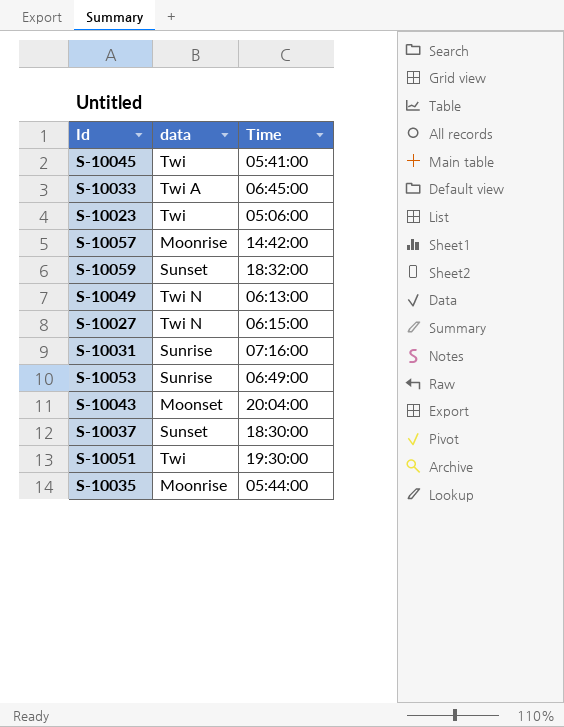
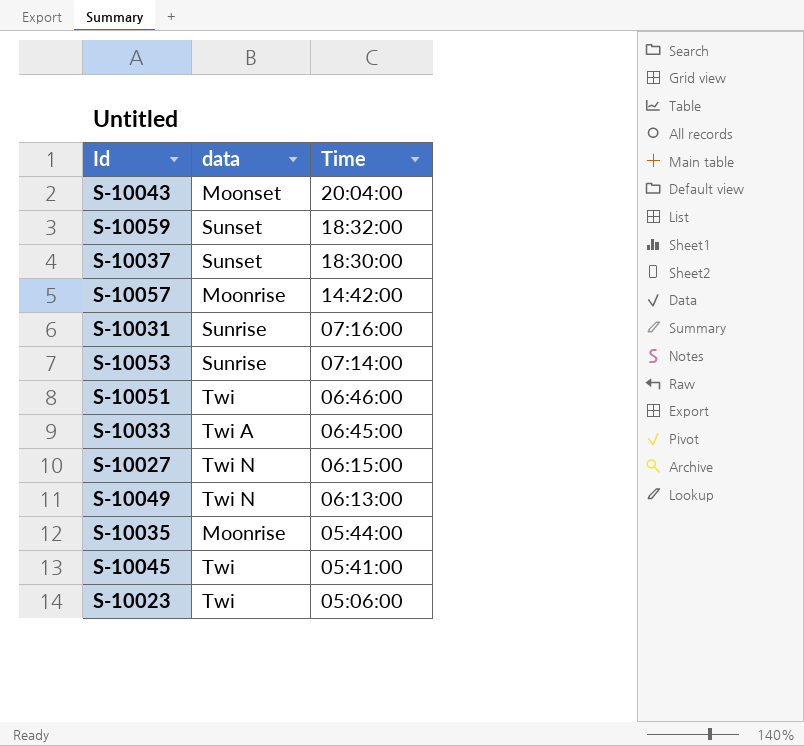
row order: none -> Time descending
S-10053 | Time: 06:49:00 -> 07:14:00
S-10051 | Time: 19:30:00 -> 06:46:00

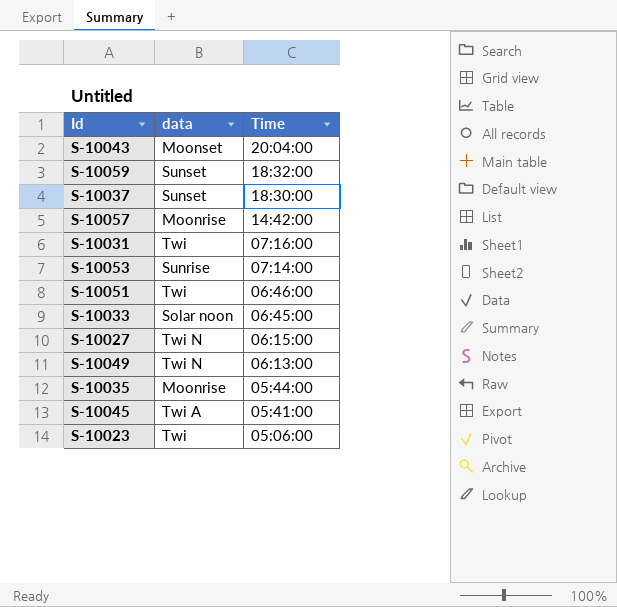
S-10031 | data: Sunrise -> Twi
S-10033 | data: Twi A -> Solar noon
S-10045 | data: Twi -> Twi A

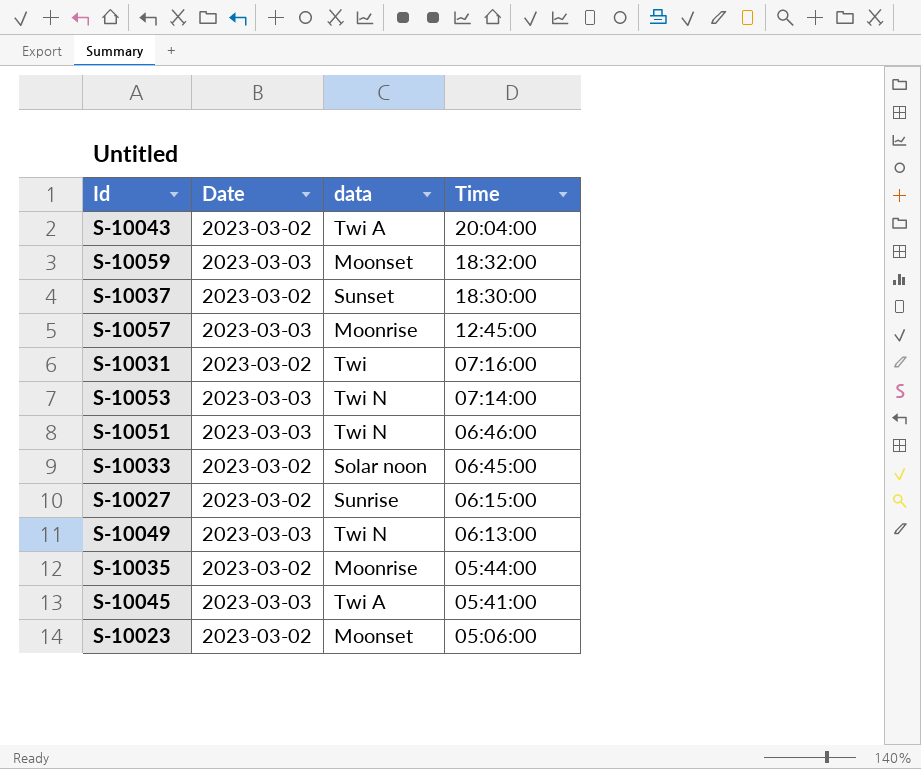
column Date | position: none -> 2
S-10043 | data: Moonset -> Twi A
S-10059 | data: Sunset -> Moonset
S-10057 | Time: 14:42:00 -> 12:45:00
S-10053 | data: Sunrise -> Twi N
S-10051 | data: Twi -> Twi N
S-10027 | data: Twi N -> Sunrise
S-10023 | data: Twi -> Moonset

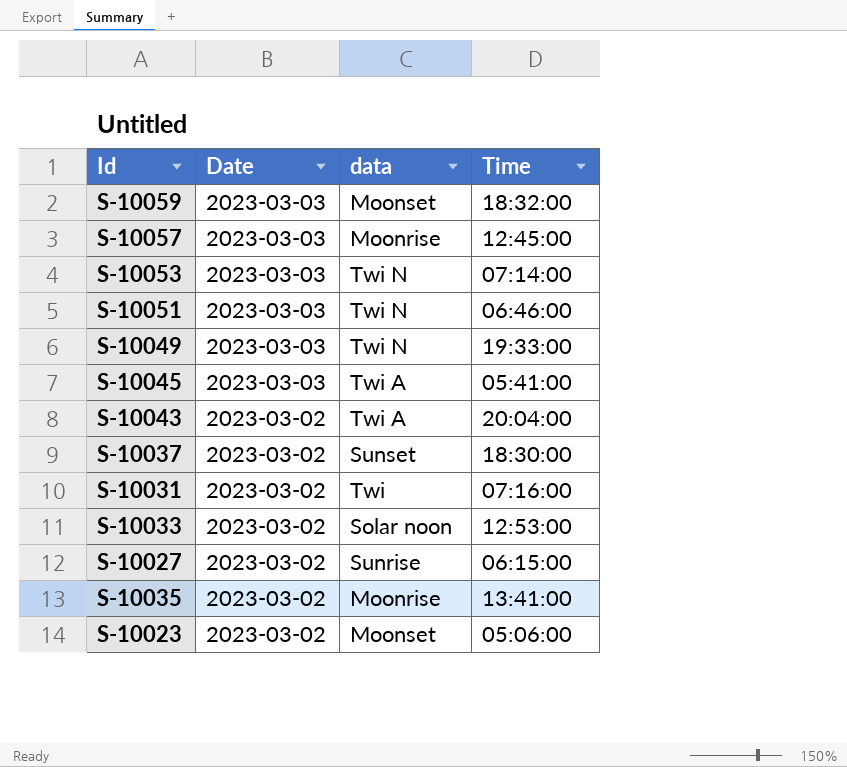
row order: Time descending -> Date descending
S-10049 | Time: 06:13:00 -> 19:33:00
S-10033 | Time: 06:45:00 -> 12:53:00
S-10035 | Time: 05:44:00 -> 13:41:00

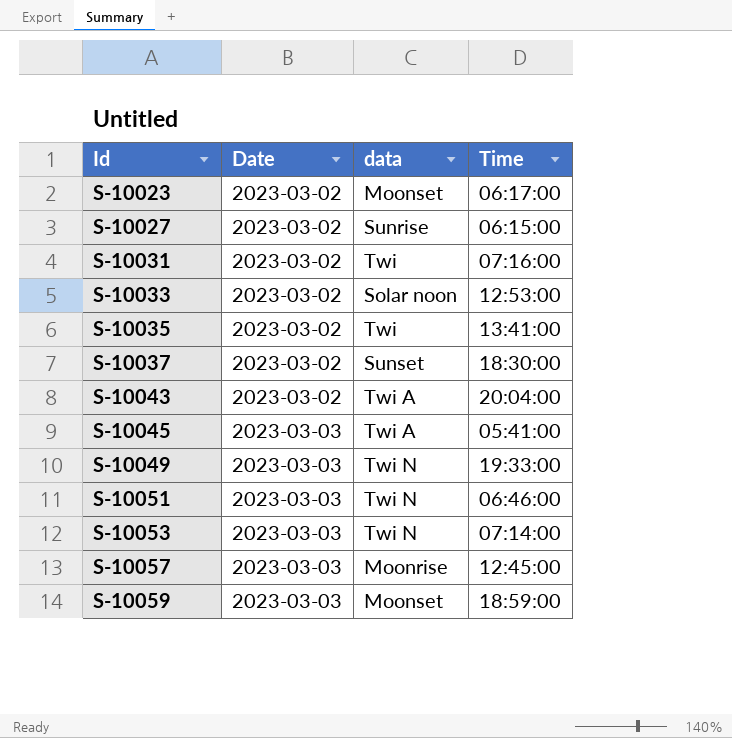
row order: Date descending -> Id ascending
S-10023 | Time: 05:06:00 -> 06:17:00
S-10035 | data: Moonrise -> Twi
S-10059 | Time: 18:32:00 -> 18:59:00

